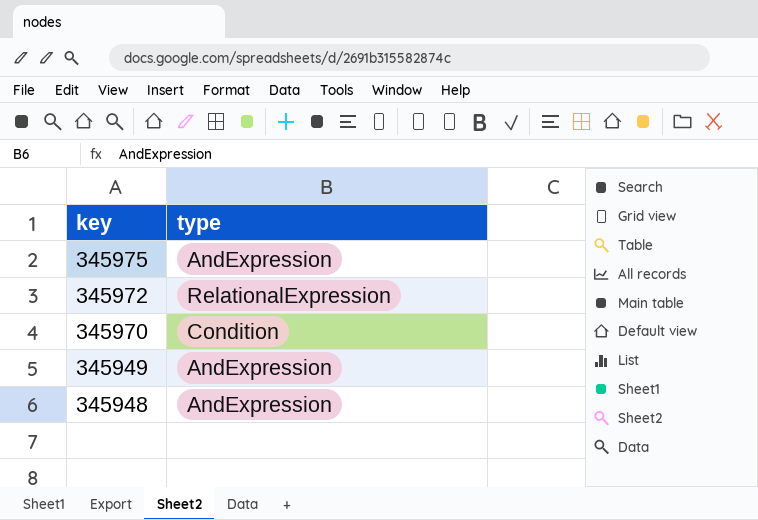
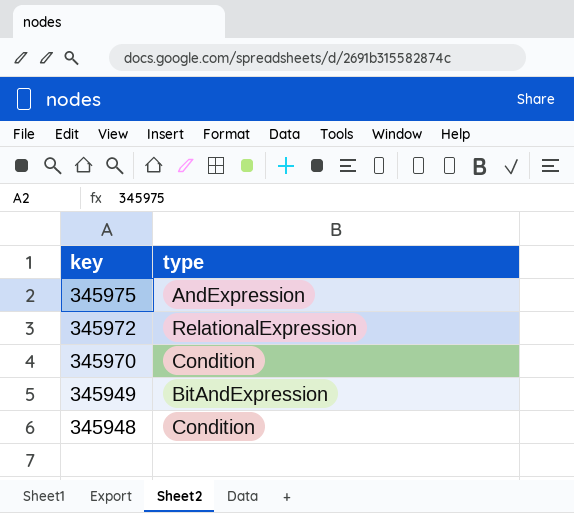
345949 | type: AndExpression -> BitAndExpression
345948 | type: AndExpression -> Condition

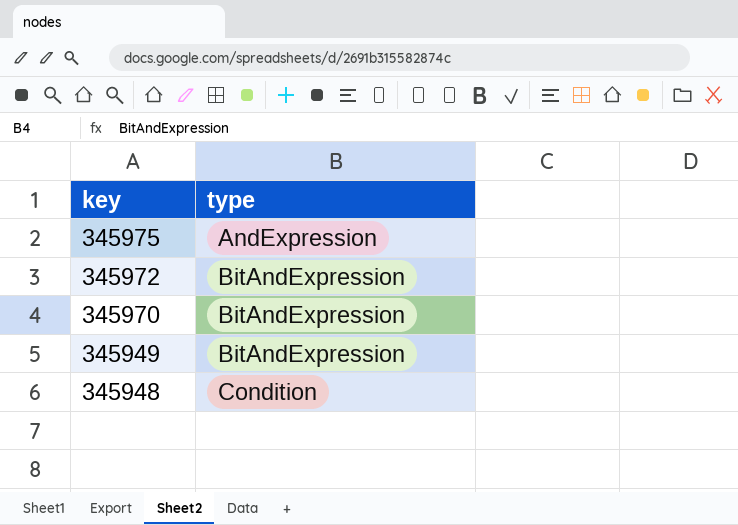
345972 | type: RelationalExpression -> BitAndExpression
345970 | type: Condition -> BitAndExpression

